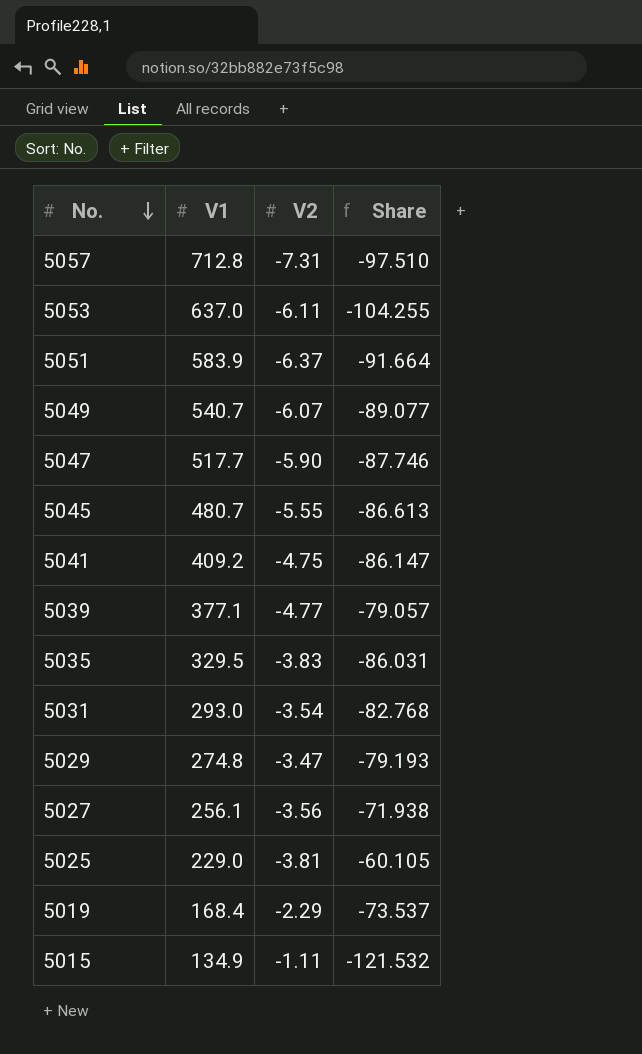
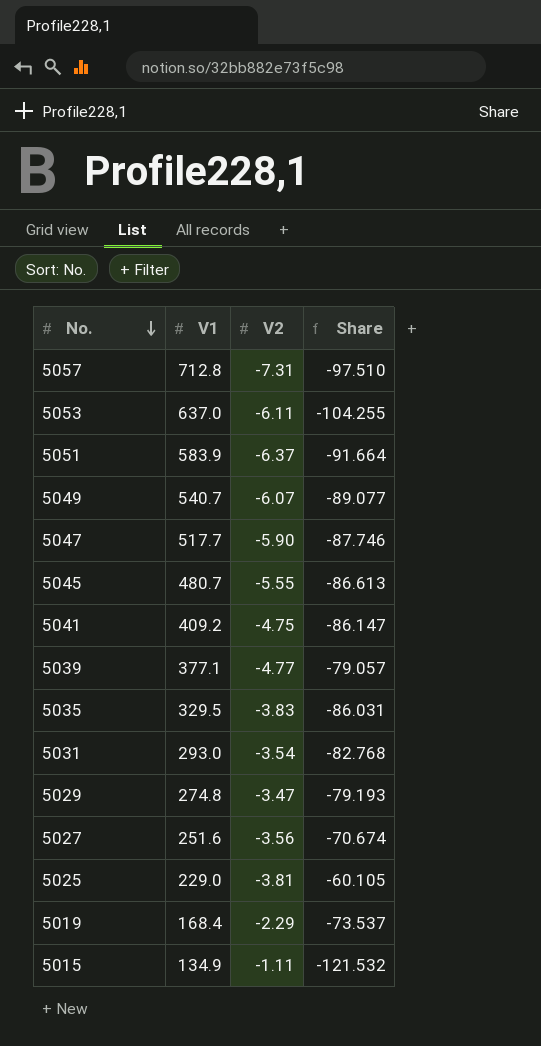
5027 | V1: 256.1 -> 251.6
5027 | Share: -71.938 -> -70.674

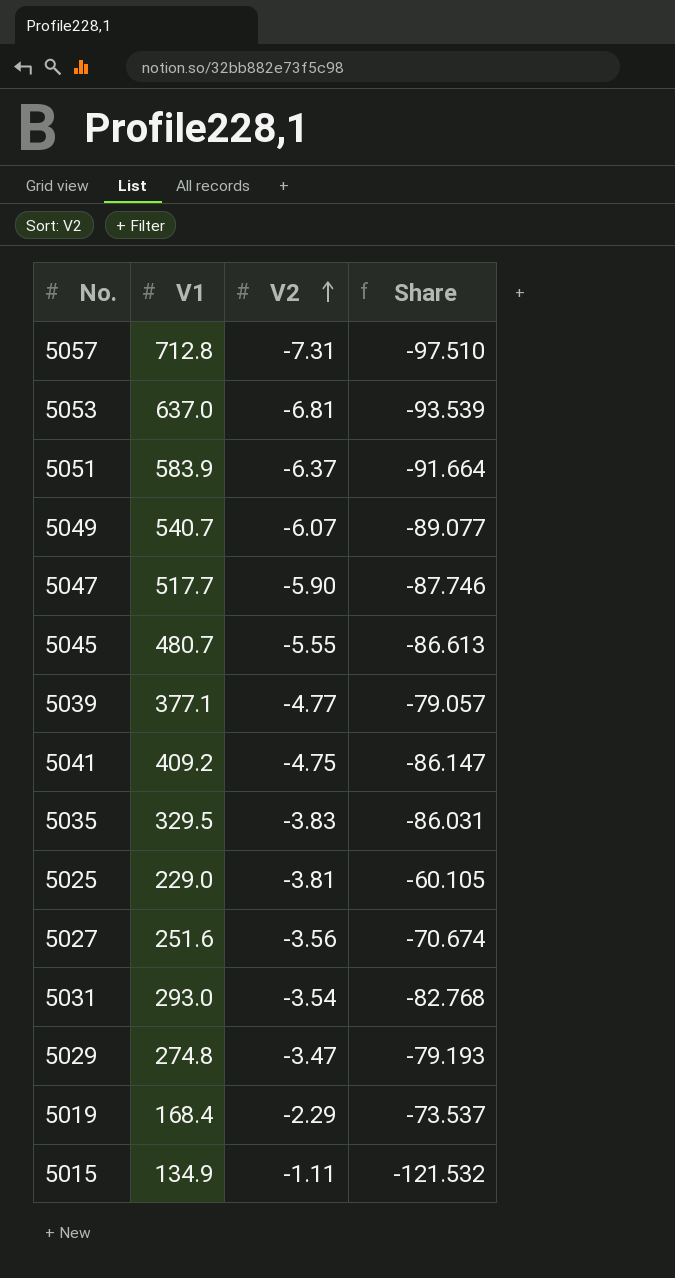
row order: No. descending -> V2 ascending
5053 | V2: -6.11 -> -6.81
5053 | Share: -104.255 -> -93.539

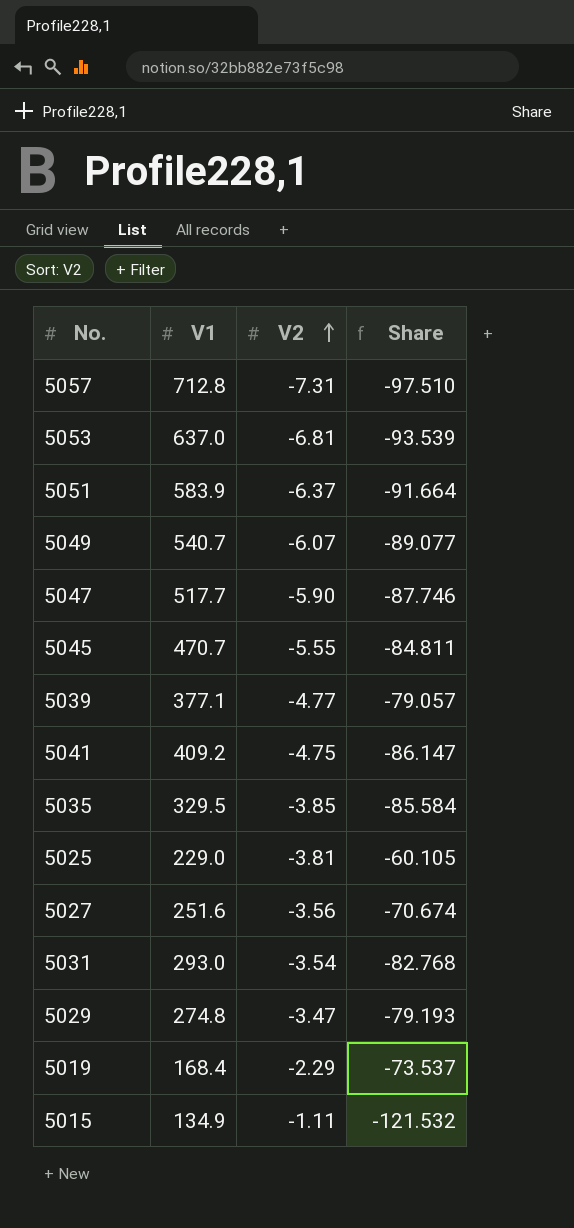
5045 | V1: 480.7 -> 470.7
5045 | Share: -86.613 -> -84.811
5035 | V2: -3.83 -> -3.85
5035 | Share: -86.031 -> -85.584

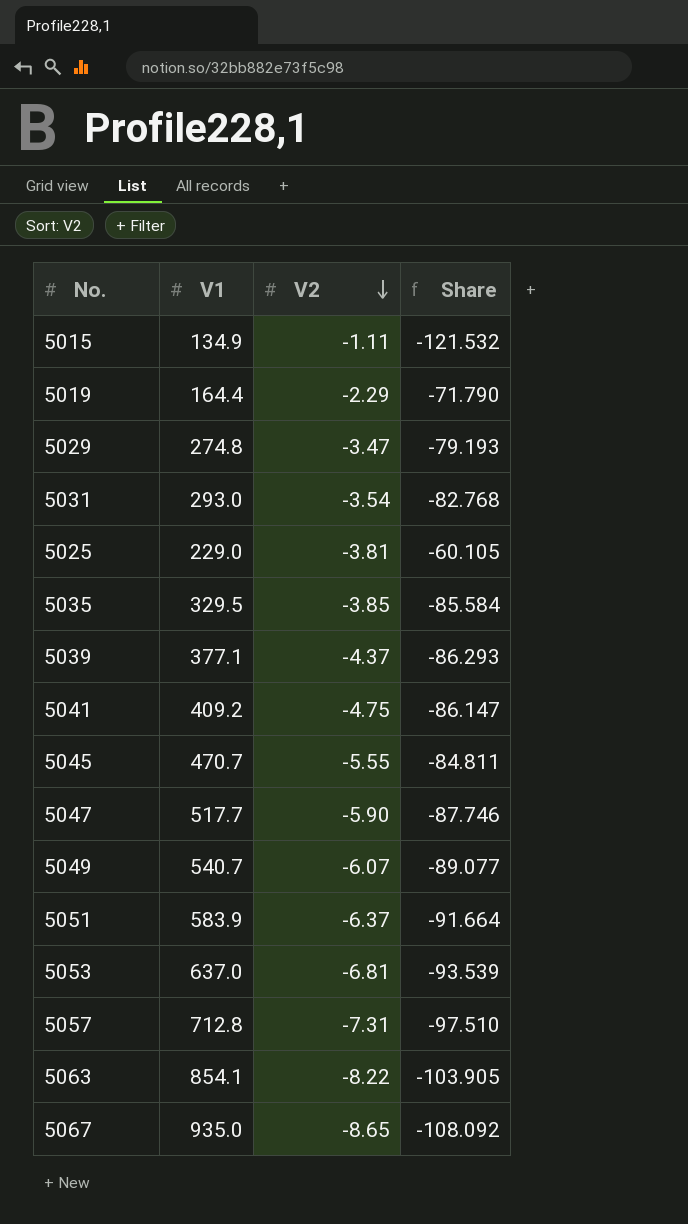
row order: V2 ascending -> V2 descending
row 5027: 251.6 | -3.56 | -70.674 -> none
5019 | V1: 168.4 -> 164.4
5019 | Share: -73.537 -> -71.790
5039 | V2: -4.77 -> -4.37
5039 | Share: -79.057 -> -86.293
row 5063: none -> 854.1 | -8.22 | -103.905
row 5067: none -> 935.0 | -8.65 | -108.092

